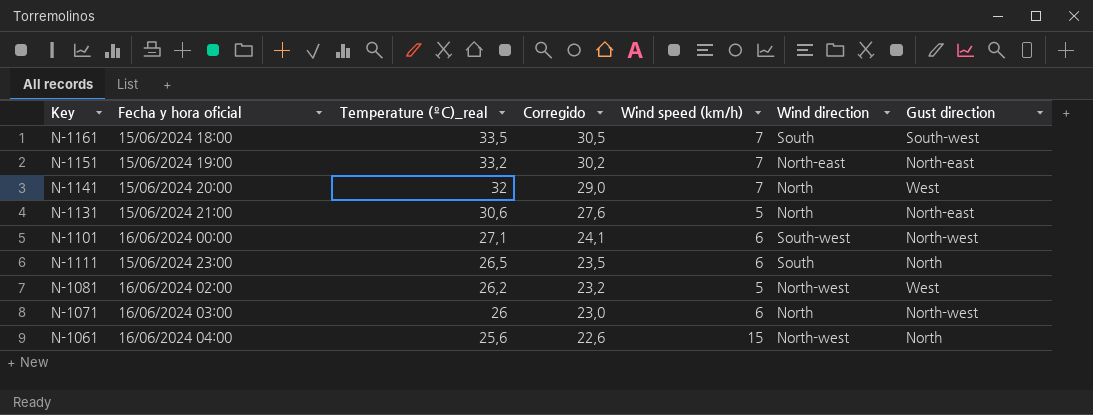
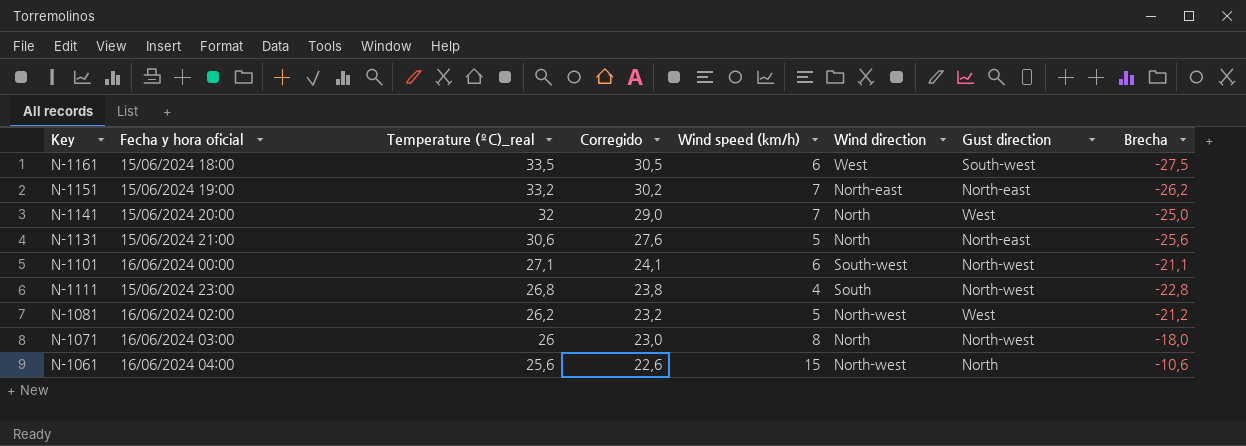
column Brecha | formula: none -> [Wind speed (km/h)] - [Temperature (ºC)_real]
N-1161 | Wind speed (km/h): 7 -> 6
N-1161 | Wind direction: South -> West
N-1111 | Temperature (ºC)_real: 26,5 -> 26,8
N-1111 | Corregido: 23,5 -> 23,8
N-1111 | Wind speed (km/h): 6 -> 4
N-1111 | Gust direction: North -> North-west
N-1071 | Wind speed (km/h): 6 -> 8

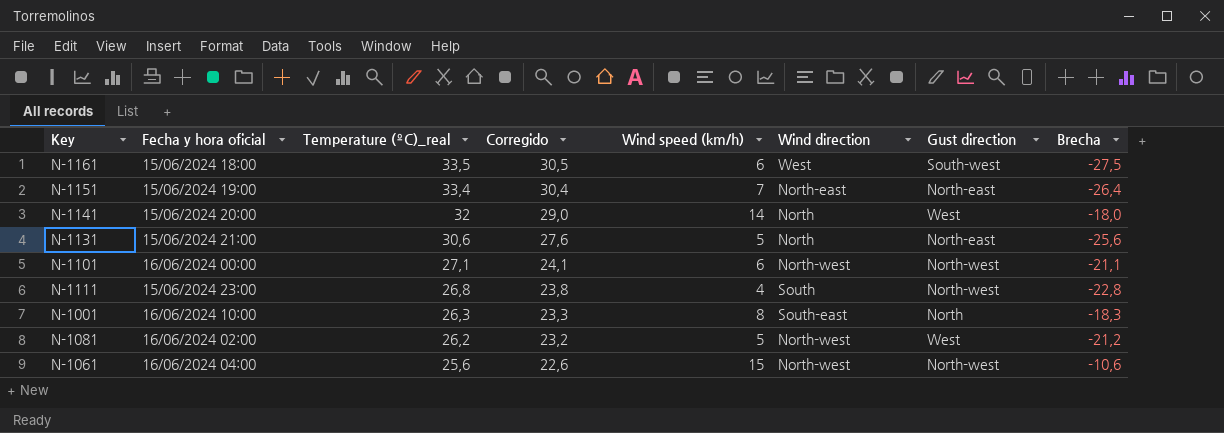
row N-1071: 16/06/2024 03:00 | 26 | 23,0 | 8 | North | North-west | -18,0 -> none
N-1151 | Temperature (ºC)_real: 33,2 -> 33,4
N-1151 | Corregido: 30,2 -> 30,4
N-1151 | Brecha: -26,2 -> -26,4
N-1141 | Wind speed (km/h): 7 -> 14
N-1141 | Brecha: -25,0 -> -18,0
N-1101 | Wind direction: South-west -> North-west
row N-1001: none -> 16/06/2024 10:00 | 26,3 | 23,3 | 8 | South-east | North | -18,3
N-1061 | Gust direction: North -> North-west

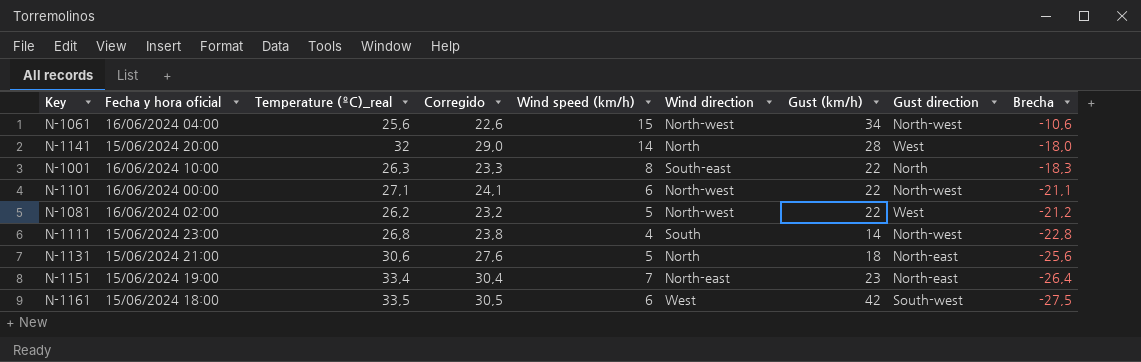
row order: Temperature (ºC)_real descending -> Brecha descending
column Gust (km/h) | position: none -> 7

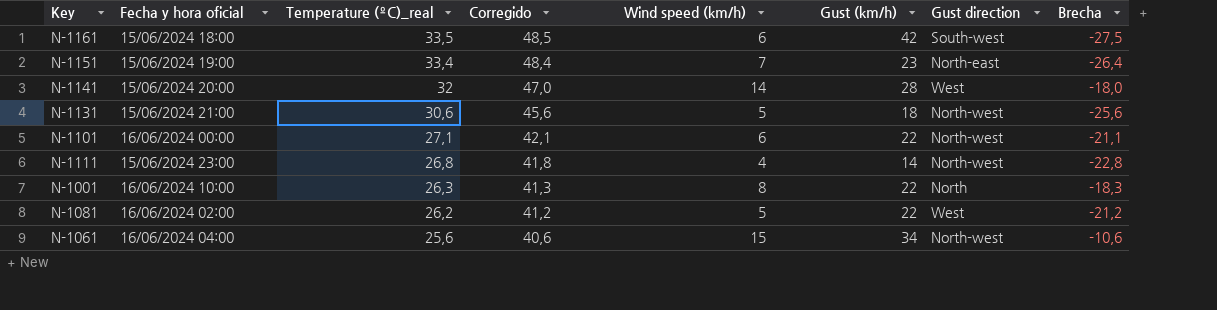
row order: Brecha descending -> Temperature (ºC)_real descending
column Wind direction | position: 6 -> none
column Corregido | formula: [Temperature (ºC)_real] - 3 -> [Temperature (ºC)_real] + 15
N-1131 | Gust direction: North-east -> North-west

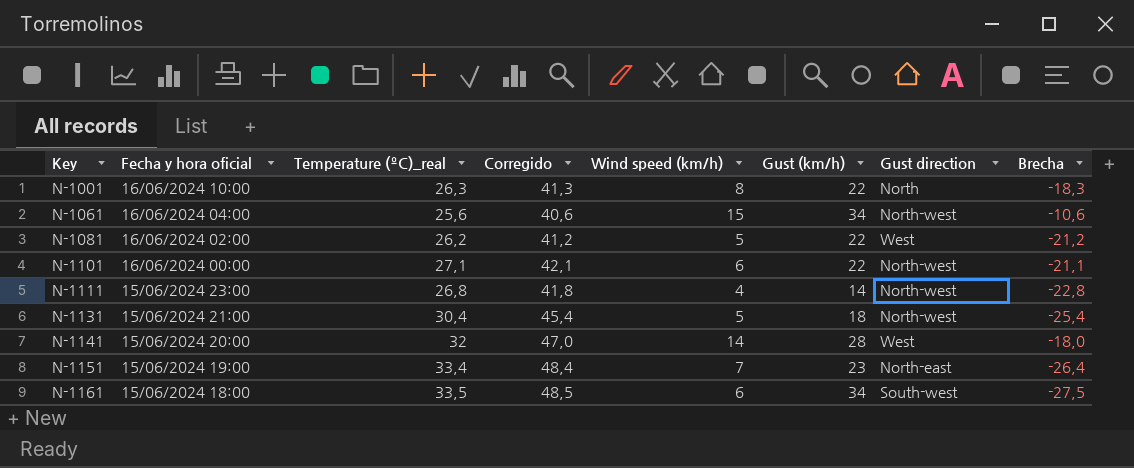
row order: Temperature (ºC)_real descending -> Key ascending
N-1131 | Temperature (ºC)_real: 30,6 -> 30,4
N-1131 | Corregido: 45,6 -> 45,4
N-1131 | Brecha: -25,6 -> -25,4
N-1161 | Gust (km/h): 42 -> 34

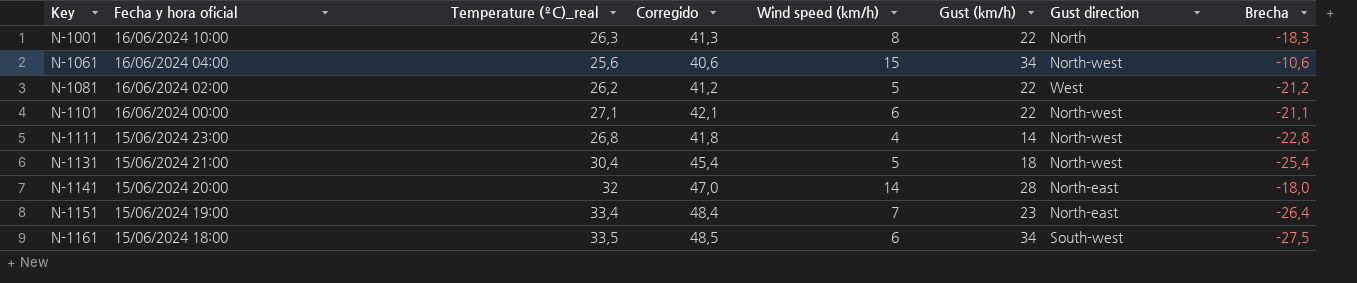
N-1141 | Gust direction: West -> North-east

